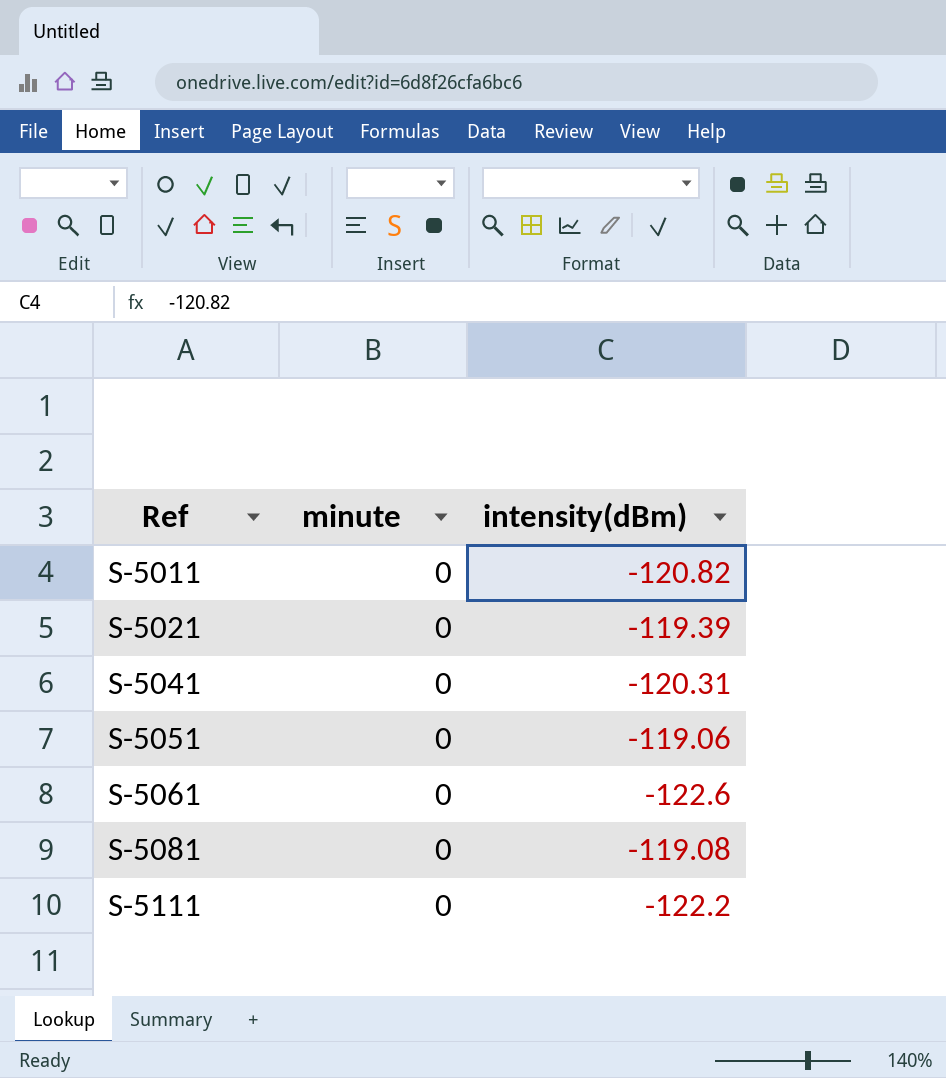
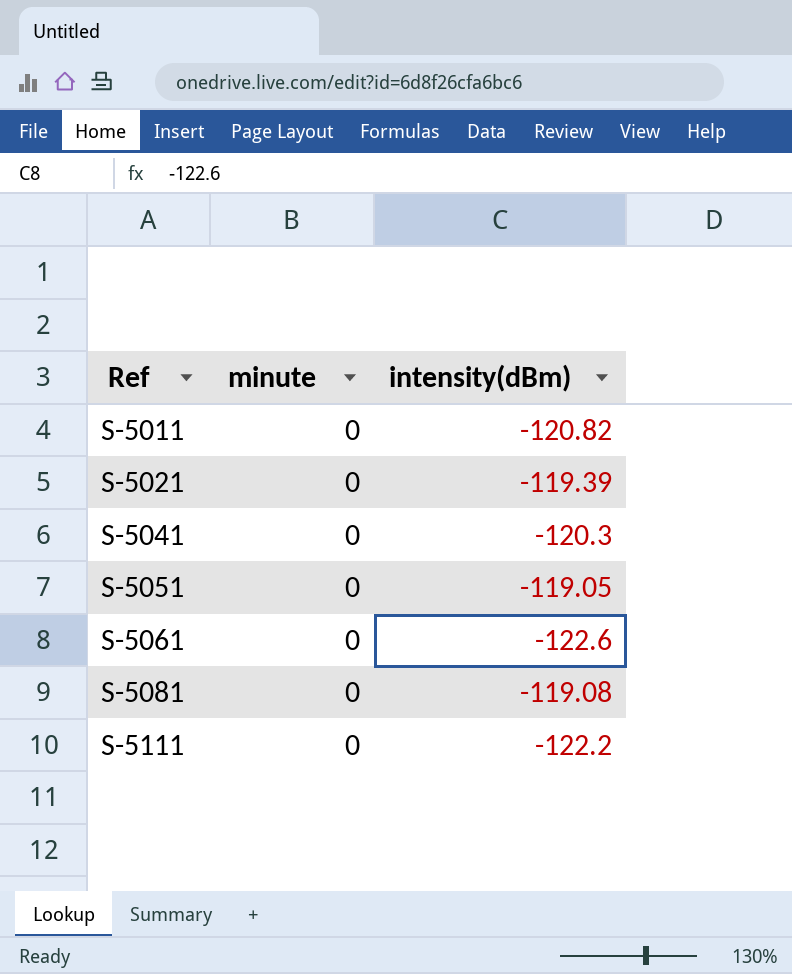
S-5041 | intensity(dBm): -120.31 -> -120.3
S-5051 | intensity(dBm): -119.06 -> -119.05

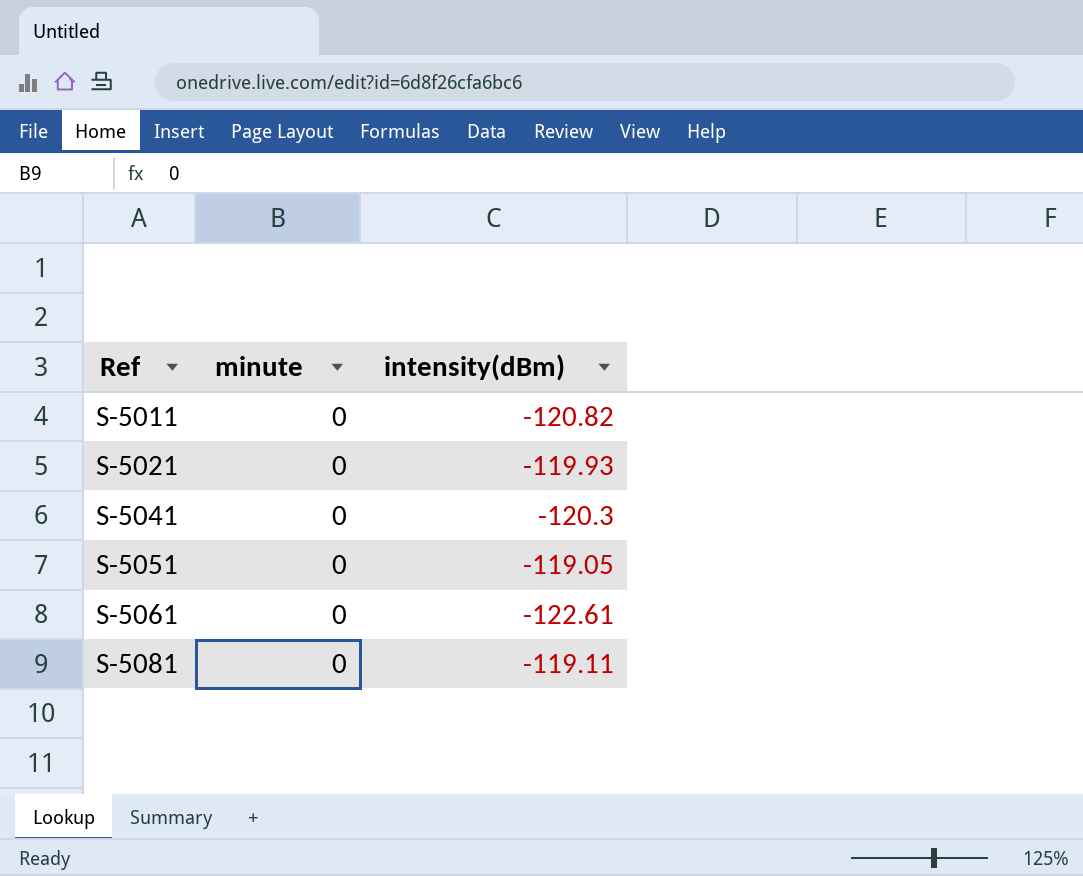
row S-5111: 0 | -122.2 -> none
S-5021 | intensity(dBm): -119.39 -> -119.93
S-5061 | intensity(dBm): -122.6 -> -122.61
S-5081 | intensity(dBm): -119.08 -> -119.11

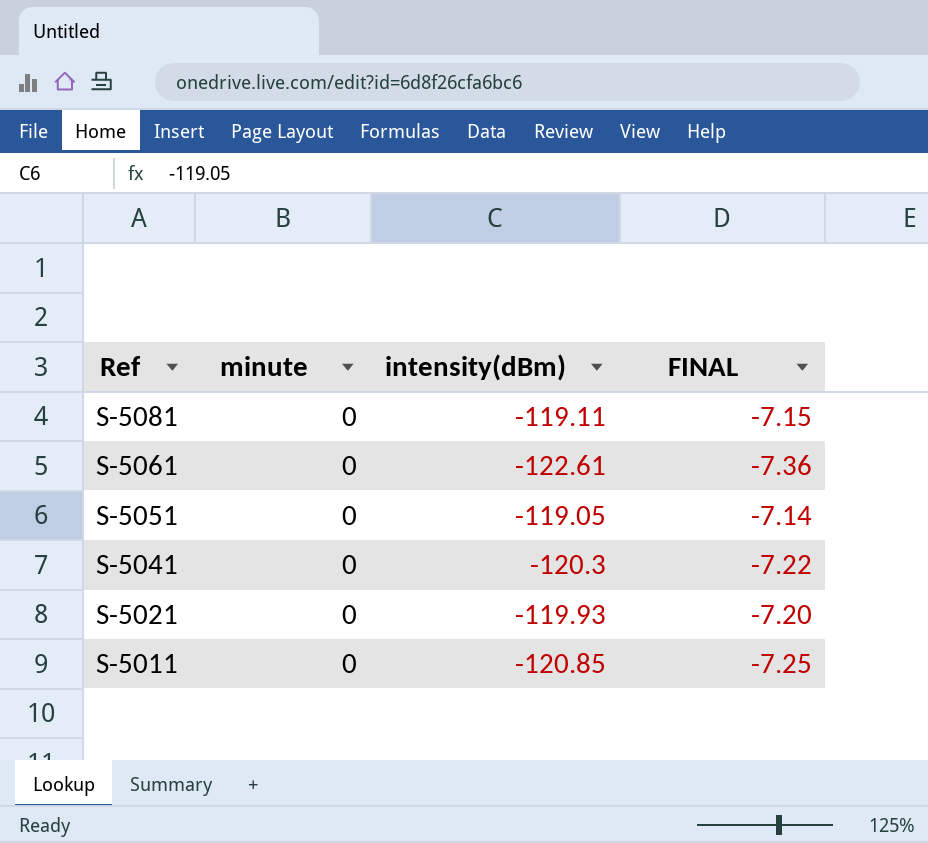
row order: Ref ascending -> Ref descending
column FINAL | formula: none -> [intensity(dBm)] * 0.06
S-5011 | intensity(dBm): -120.82 -> -120.85

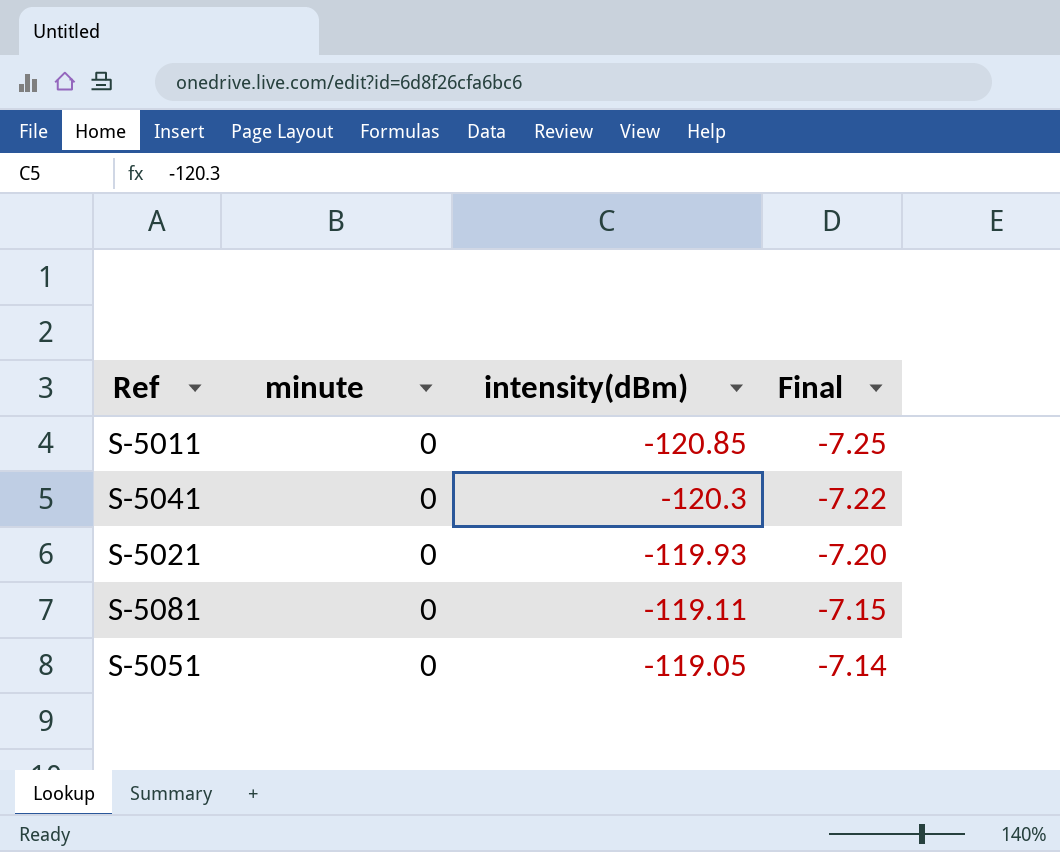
row order: Ref descending -> intensity(dBm) ascending
column name: FINAL -> Final
row S-5061: 0 | -122.61 | -7.36 -> none

